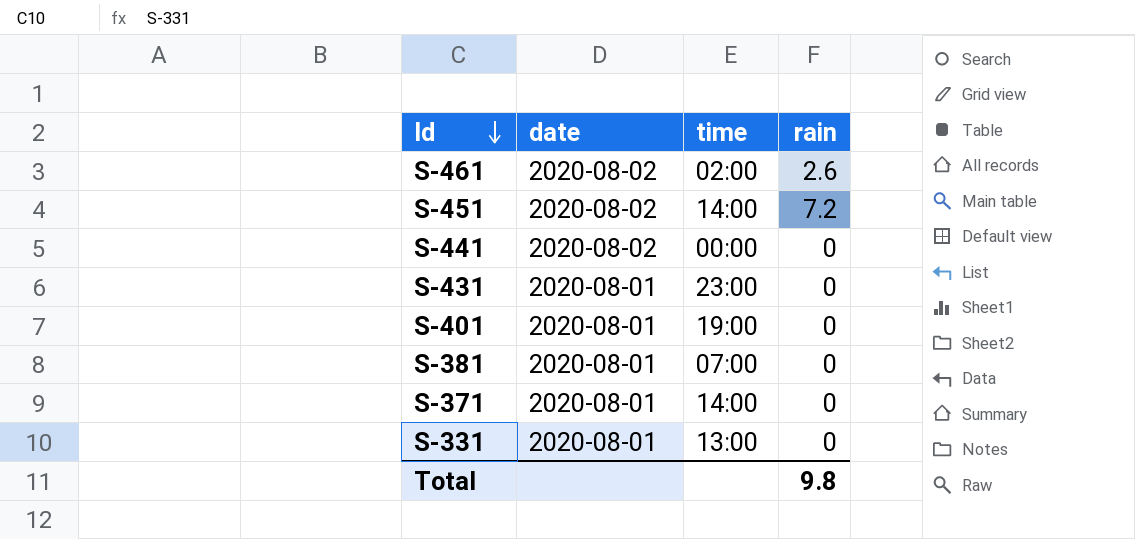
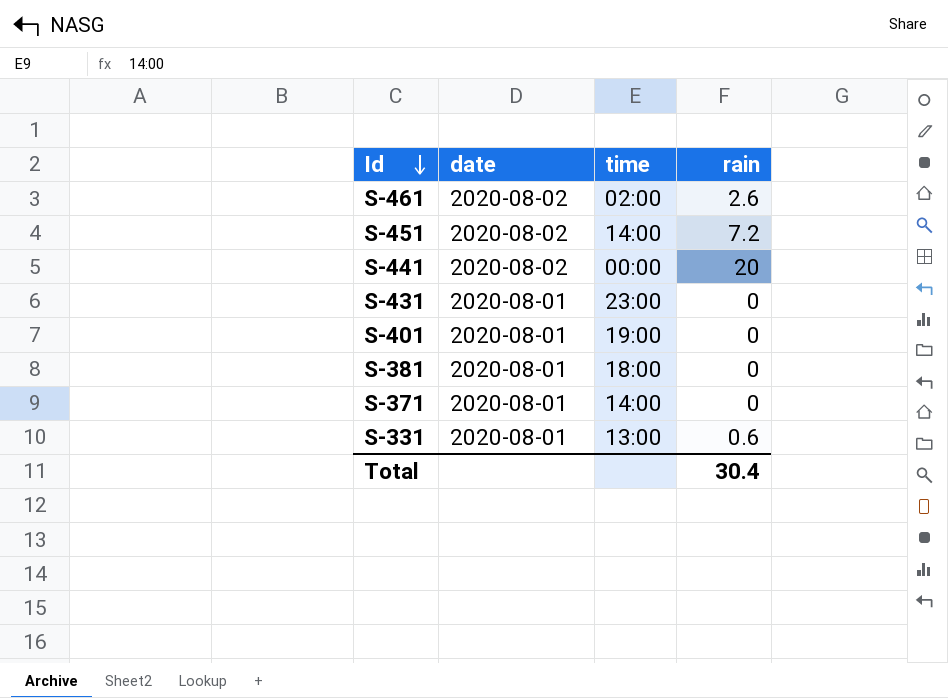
S-441 | rain: 0 -> 20
S-381 | time: 07:00 -> 18:00
S-331 | rain: 0 -> 0.6
Total | rain: 9.8 -> 30.4

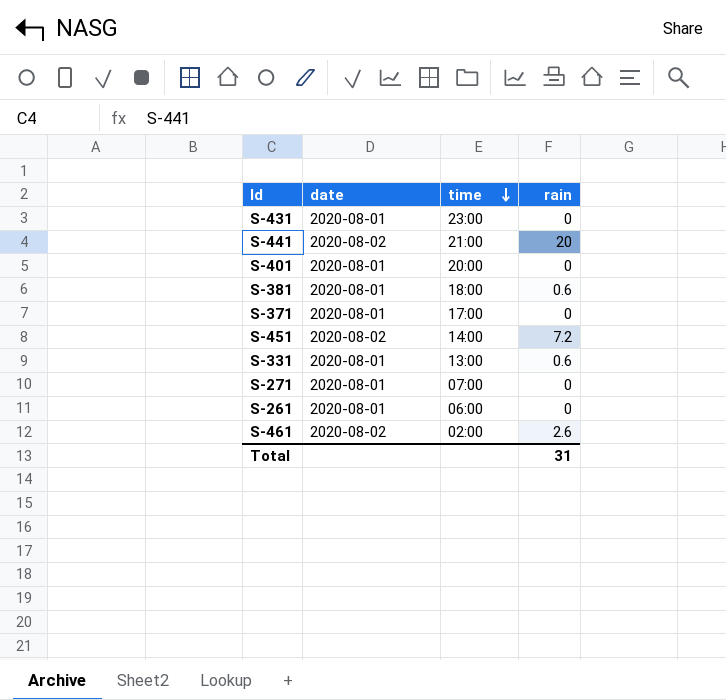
row order: Id descending -> time descending
S-441 | time: 00:00 -> 21:00
S-401 | time: 19:00 -> 20:00
S-381 | rain: 0 -> 0.6
S-371 | time: 14:00 -> 17:00
row S-271: none -> 2020-08-01 | 07:00 | 0
row S-261: none -> 2020-08-01 | 06:00 | 0
Total | rain: 30.4 -> 31

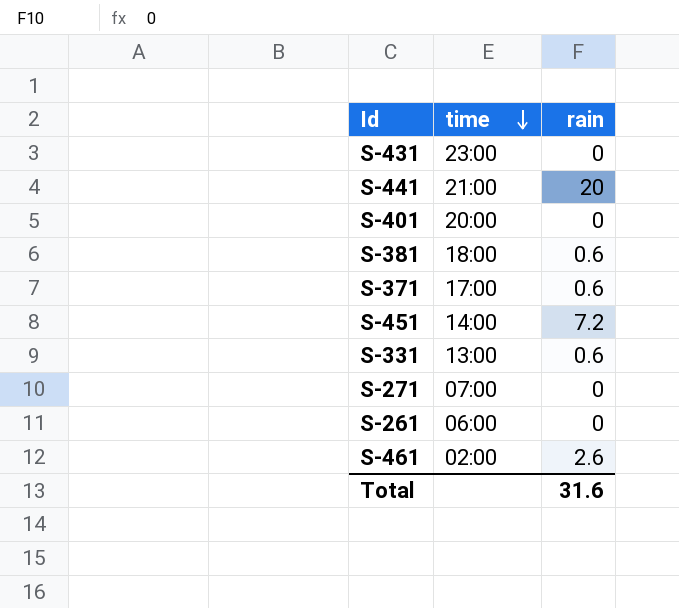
column date | position: 2 -> none
S-371 | rain: 0 -> 0.6
Total | rain: 31 -> 31.6

